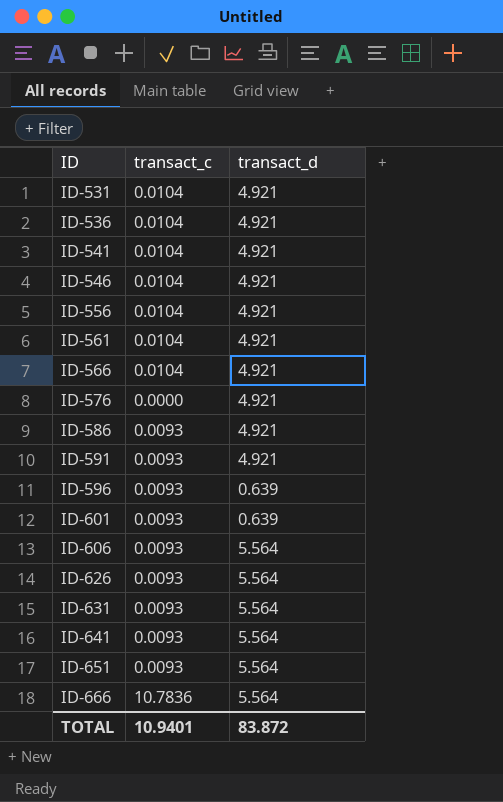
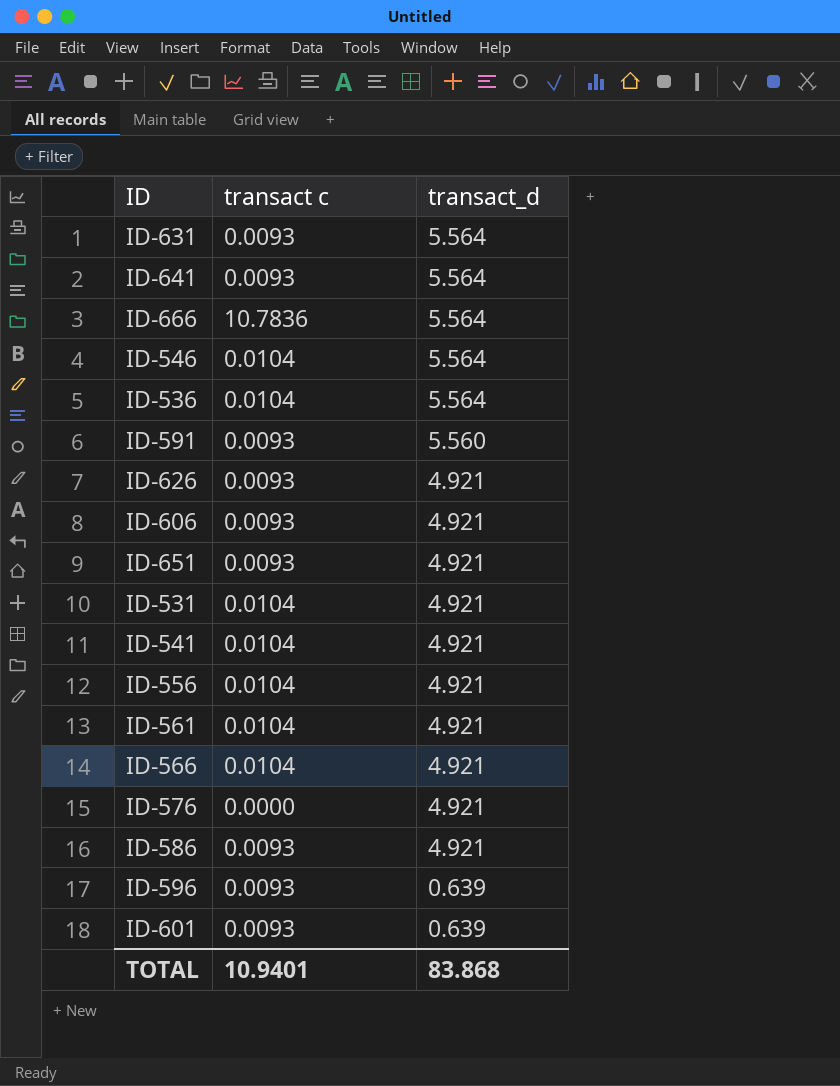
row order: ID ascending -> transact_d descending
column name: transact_c -> transact c
ID-546 | transact_d: 4.921 -> 5.564
ID-536 | transact_d: 4.921 -> 5.564
ID-591 | transact_d: 4.921 -> 5.560
ID-626 | transact_d: 5.564 -> 4.921
ID-606 | transact_d: 5.564 -> 4.921
ID-651 | transact_d: 5.564 -> 4.921
TOTAL | transact_d: 83.872 -> 83.868

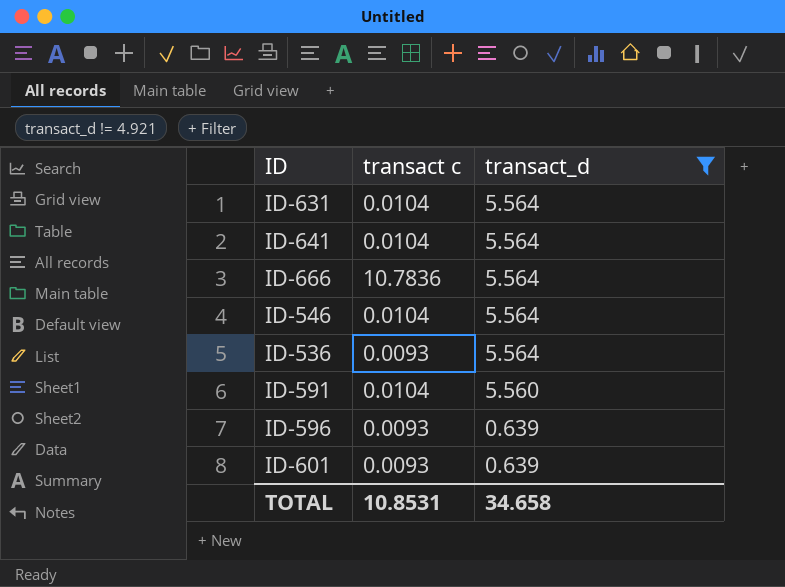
filter: none -> transact_d != 4.921
ID-631 | transact c: 0.0093 -> 0.0104
ID-641 | transact c: 0.0093 -> 0.0104
ID-536 | transact c: 0.0104 -> 0.0093
ID-591 | transact c: 0.0093 -> 0.0104
TOTAL | transact c: 10.9401 -> 10.8531
TOTAL | transact_d: 83.868 -> 34.658

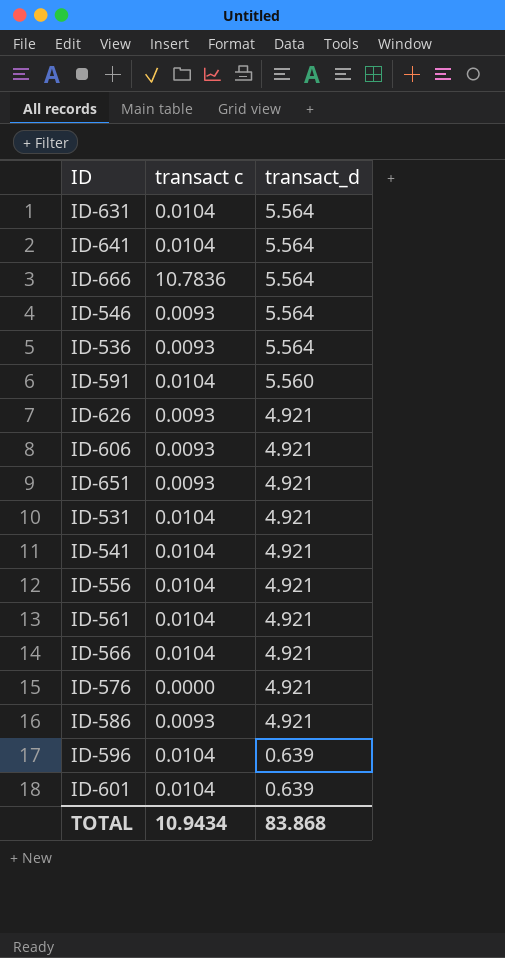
filter: transact_d != 4.921 -> none
ID-546 | transact c: 0.0104 -> 0.0093
ID-596 | transact c: 0.0093 -> 0.0104
ID-601 | transact c: 0.0093 -> 0.0104
TOTAL | transact c: 10.8531 -> 10.9434
TOTAL | transact_d: 34.658 -> 83.868

